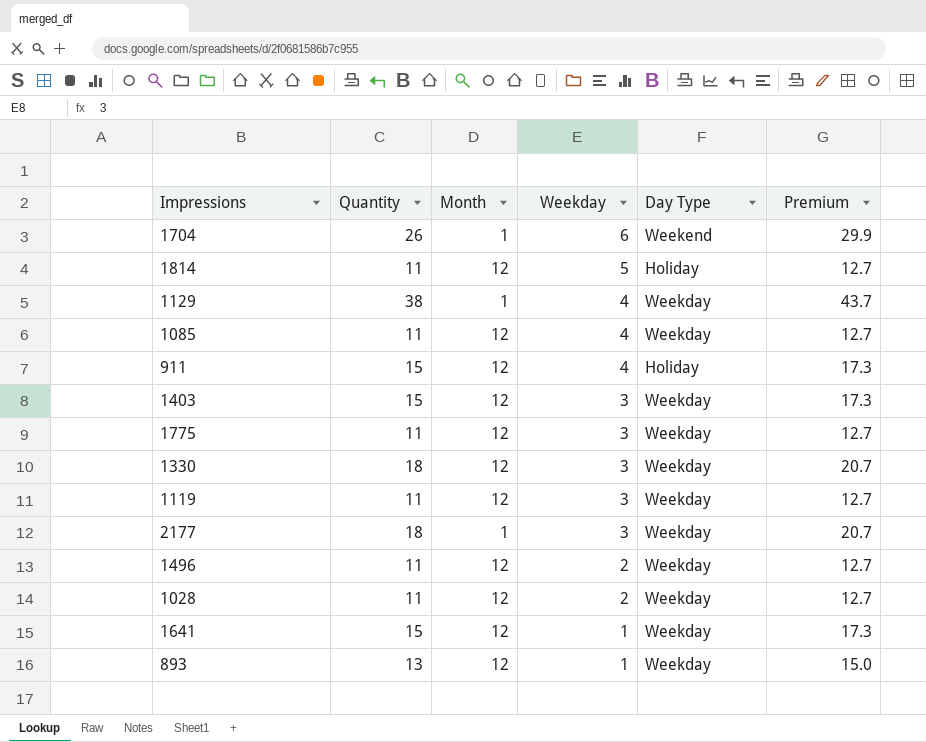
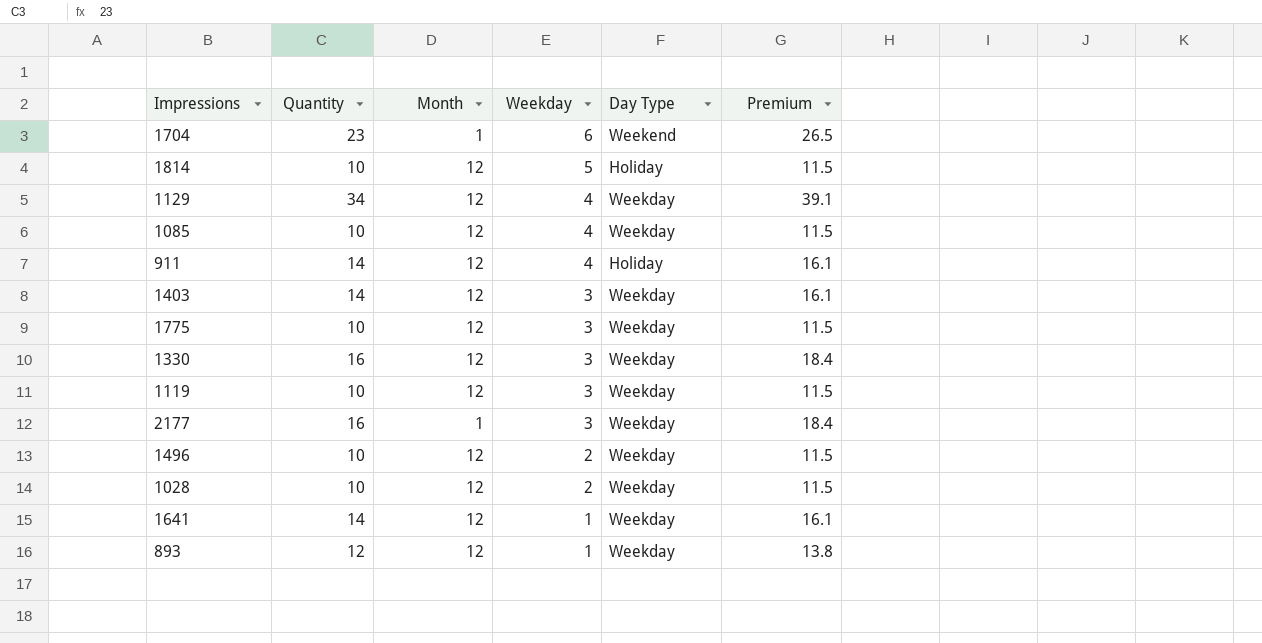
1704 | Quantity: 26 -> 23
1704 | Premium: 29.9 -> 26.5
1814 | Quantity: 11 -> 10
1814 | Premium: 12.7 -> 11.5
1129 | Quantity: 38 -> 34
1129 | Month: 1 -> 12
1129 | Premium: 43.7 -> 39.1
1085 | Quantity: 11 -> 10
1085 | Premium: 12.7 -> 11.5
911 | Quantity: 15 -> 14
911 | Premium: 17.3 -> 16.1
1403 | Quantity: 15 -> 14
1403 | Premium: 17.3 -> 16.1
1775 | Quantity: 11 -> 10
1775 | Premium: 12.7 -> 11.5
1330 | Quantity: 18 -> 16
1330 | Premium: 20.7 -> 18.4
1119 | Quantity: 11 -> 10
1119 | Premium: 12.7 -> 11.5
2177 | Quantity: 18 -> 16
2177 | Premium: 20.7 -> 18.4
1496 | Quantity: 11 -> 10
1496 | Premium: 12.7 -> 11.5
1028 | Quantity: 11 -> 10
1028 | Premium: 12.7 -> 11.5
1641 | Quantity: 15 -> 14
1641 | Premium: 17.3 -> 16.1
893 | Quantity: 13 -> 12
893 | Premium: 15.0 -> 13.8

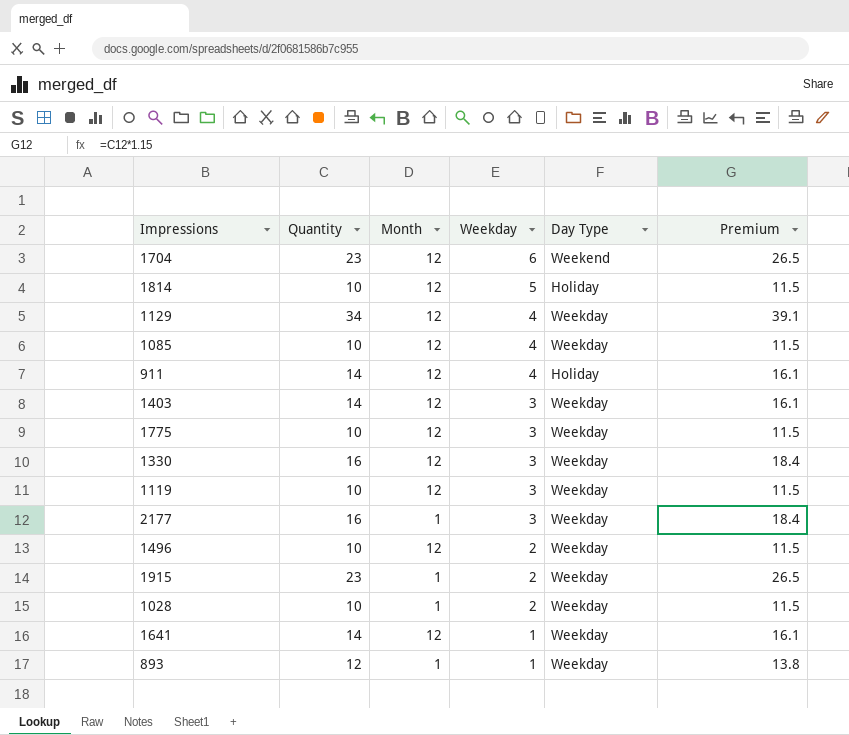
1704 | Month: 1 -> 12
row 1915: none -> 23 | 1 | 2 | Weekday | 26.5
1028 | Month: 12 -> 1
893 | Month: 12 -> 1

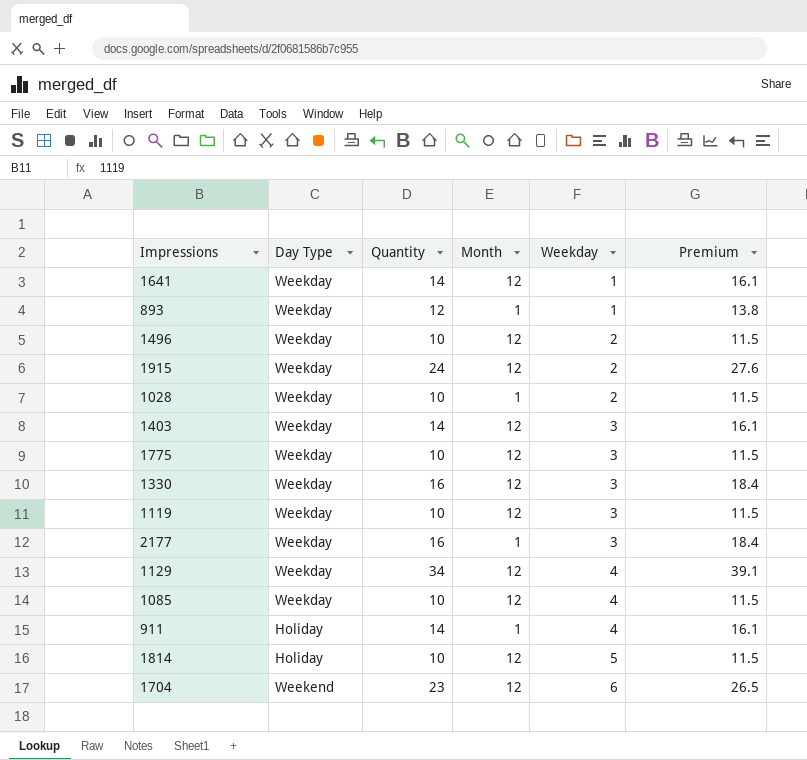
row order: Weekday descending -> Weekday ascending
column Day Type | position: 5 -> 2
1915 | Quantity: 23 -> 24
1915 | Month: 1 -> 12
1915 | Premium: 26.5 -> 27.6
911 | Month: 12 -> 1

